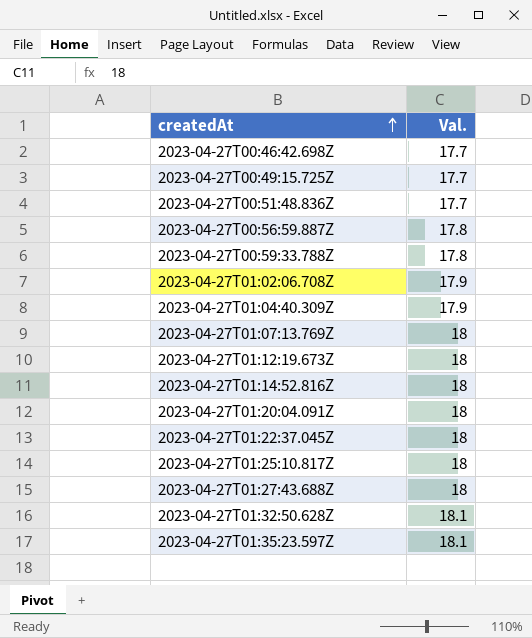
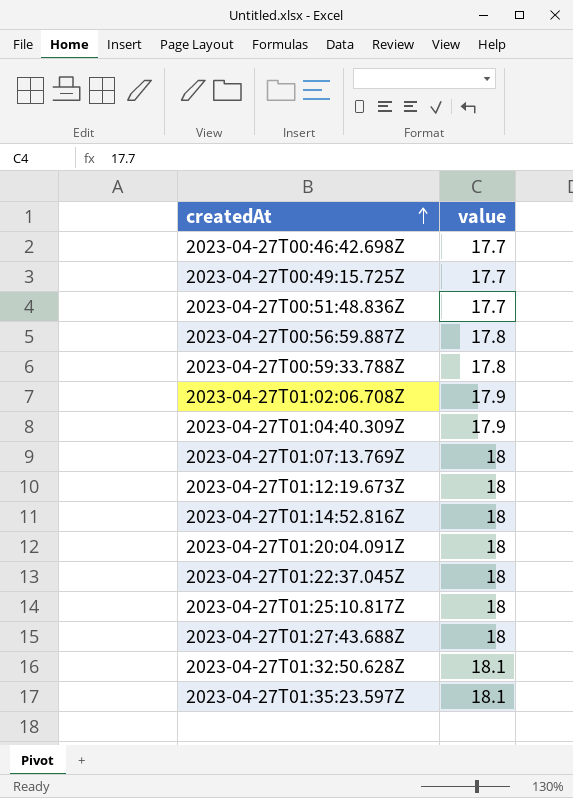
column name: Val. -> value

